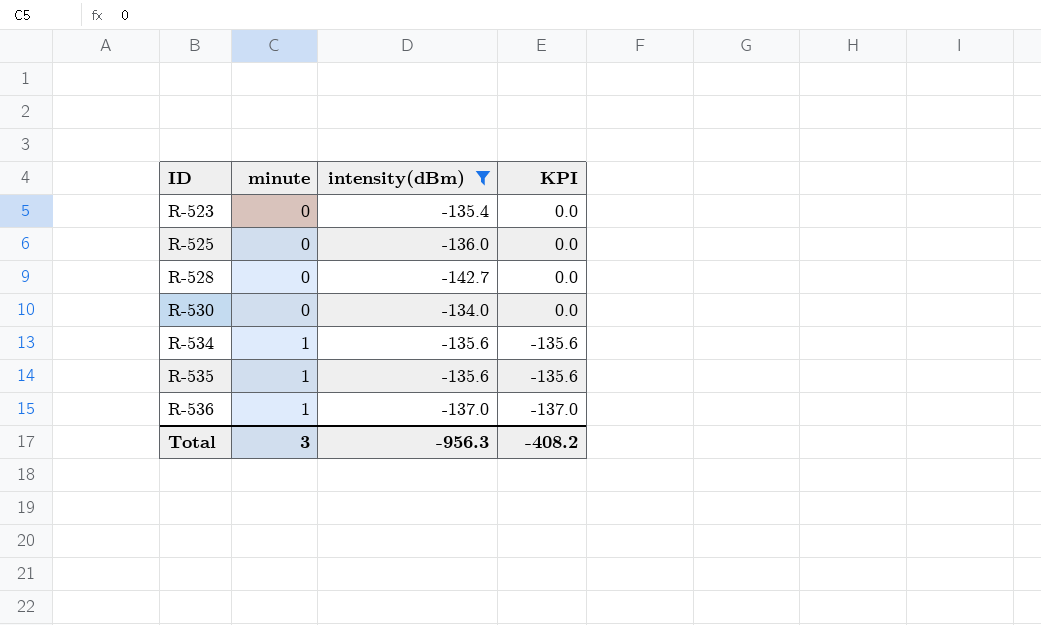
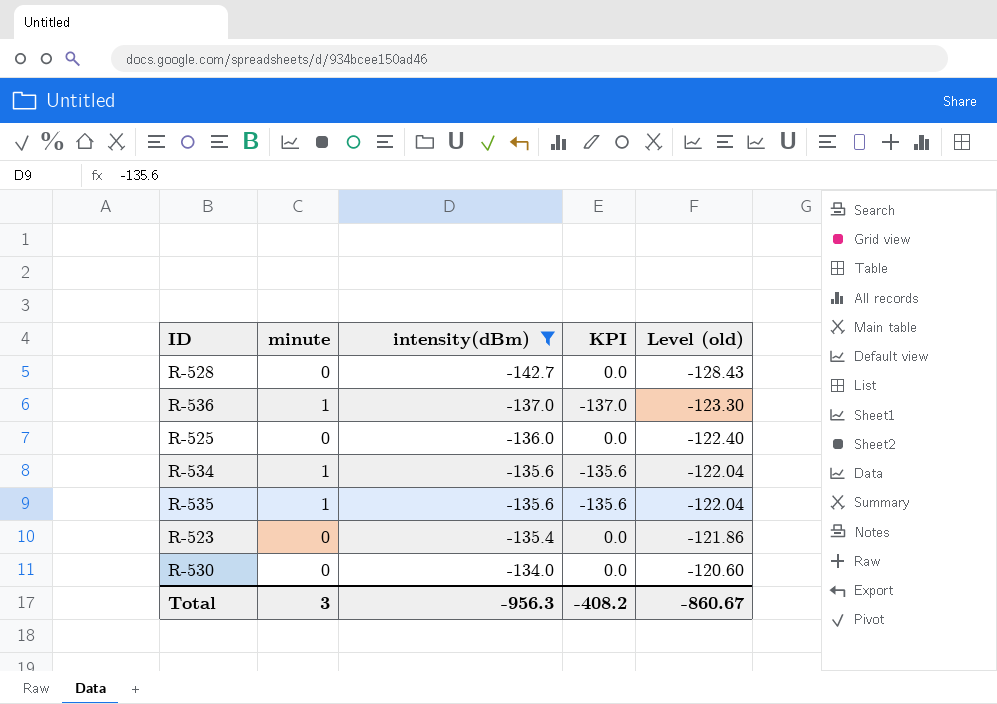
row order: ID ascending -> intensity(dBm) ascending
column Level (old) | formula: none -> [intensity(dBm)] * 0.9

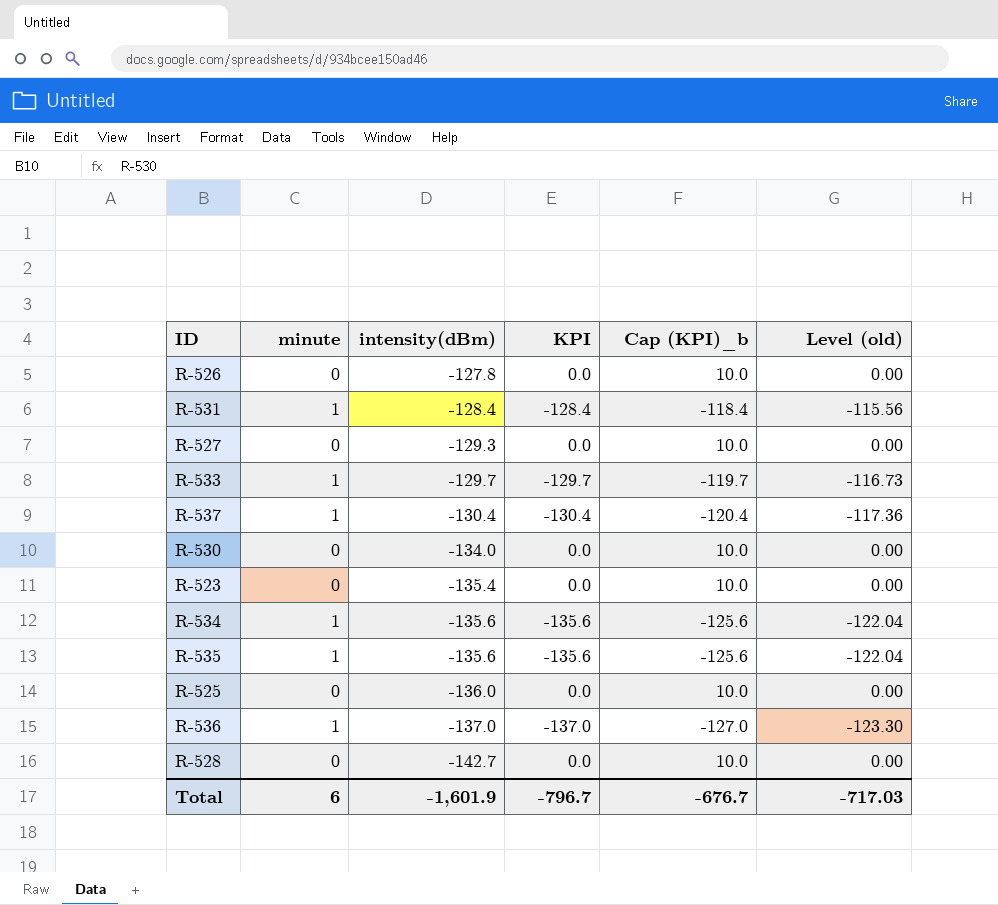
filter: intensity(dBm) <= -134.0 -> none
row order: intensity(dBm) ascending -> intensity(dBm) descending
column Cap (KPI)_b | formula: none -> [KPI] + 10
column Level (old) | formula: [intensity(dBm)] * 0.9 -> [KPI] * 0.9
Total | minute: 3 -> 6
Total | intensity(dBm): -956.3 -> -1,601.9
Total | KPI: -408.2 -> -796.7
Total | Level (old): -860.67 -> -717.03

